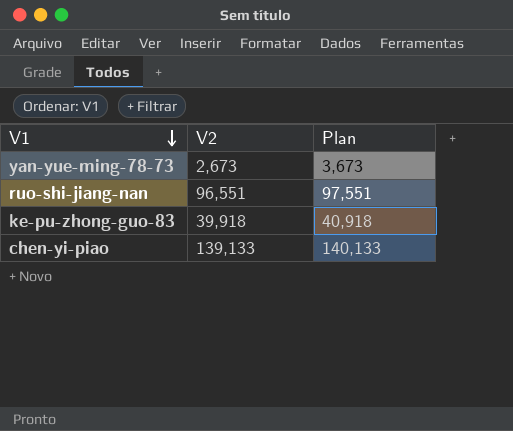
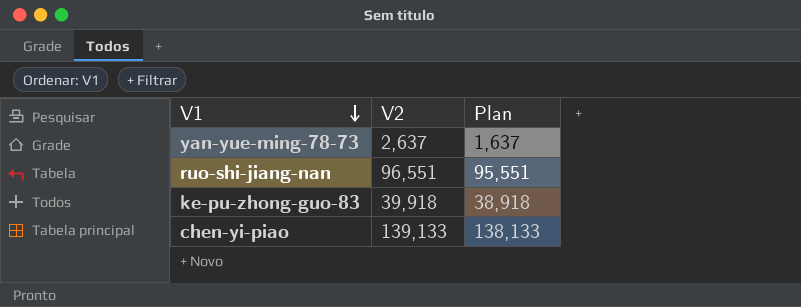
column Plan | formula: [V2] + 1000 -> [V2] - 1000
yan-yue-ming-78-73 | V2: 2,673 -> 2,637

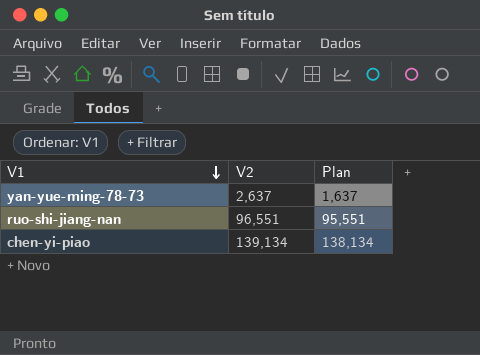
row ke-pu-zhong-guo-83: 39,918 | 38,918 -> none
chen-yi-piao | V2: 139,133 -> 139,134
chen-yi-piao | Plan: 138,133 -> 138,134

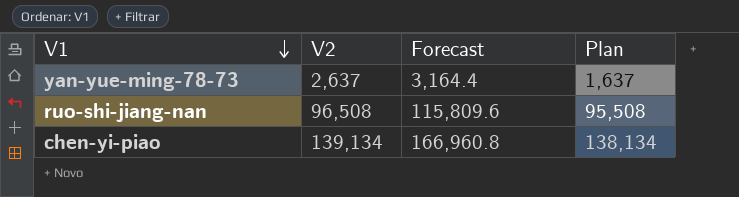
column Forecast | formula: none -> [V2] * 1.2
ruo-shi-jiang-nan | V2: 96,551 -> 96,508
ruo-shi-jiang-nan | Plan: 95,551 -> 95,508

